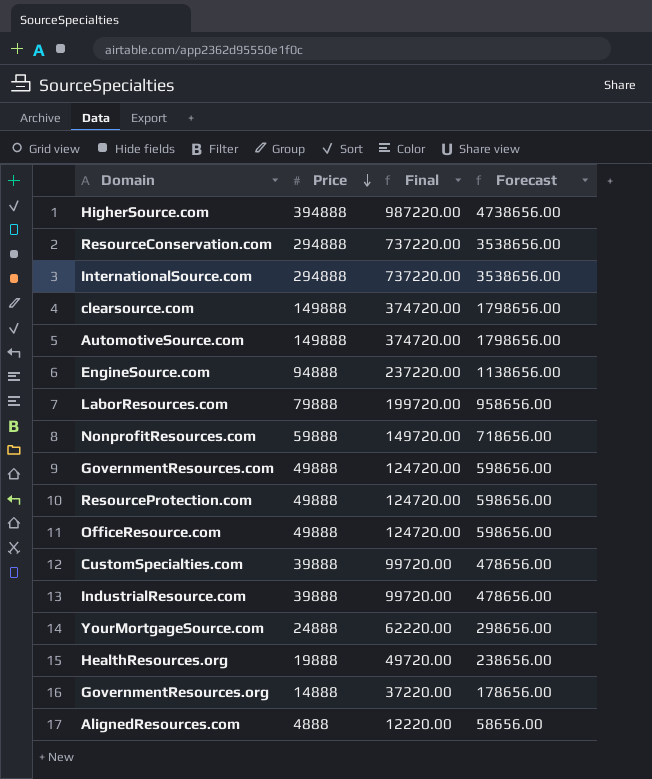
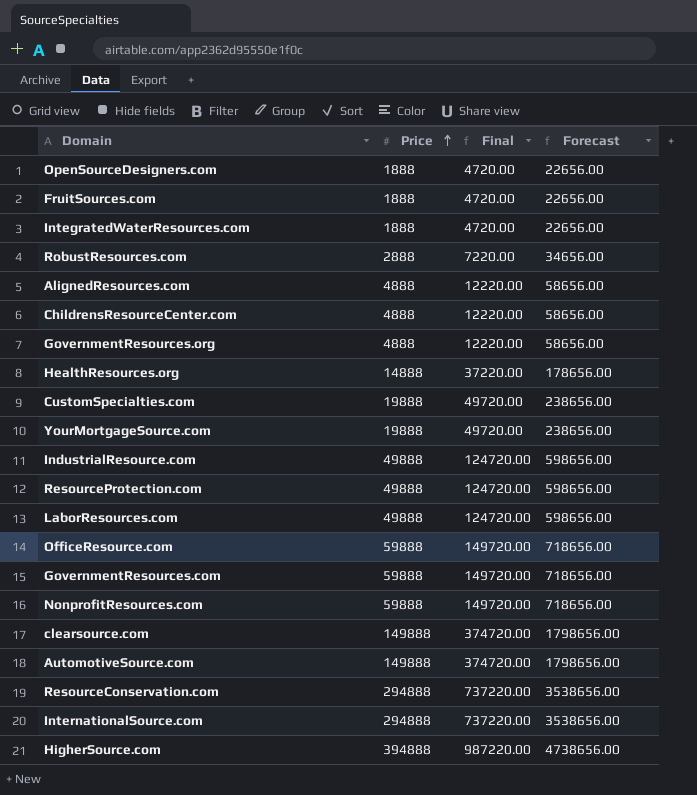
row order: Price descending -> Price ascending
row EngineSource.com: 94888 | 237220.00 | 1138656.00 -> none
row OpenSourceDesigners.com: none -> 1888 | 4720.00 | 22656.00
row FruitSources.com: none -> 1888 | 4720.00 | 22656.00
row IntegratedWaterResources.com: none -> 1888 | 4720.00 | 22656.00
row RobustResources.com: none -> 2888 | 7220.00 | 34656.00
row ChildrensResourceCenter.com: none -> 4888 | 12220.00 | 58656.00
GovernmentResources.org | Price: 14888 -> 4888
GovernmentResources.org | Final: 37220.00 -> 12220.00
GovernmentResources.org | Forecast: 178656.00 -> 58656.00
HealthResources.org | Price: 19888 -> 14888
HealthResources.org | Final: 49720.00 -> 37220.00
HealthResources.org | Forecast: 238656.00 -> 178656.00
CustomSpecialties.com | Price: 39888 -> 19888
CustomSpecialties.com | Final: 99720.00 -> 49720.00
CustomSpecialties.com | Forecast: 478656.00 -> 238656.00
YourMortgageSource.com | Price: 24888 -> 19888
YourMortgageSource.com | Final: 62220.00 -> 49720.00
YourMortgageSource.com | Forecast: 298656.00 -> 238656.00
IndustrialResource.com | Price: 39888 -> 49888
IndustrialResource.com | Final: 99720.00 -> 124720.00
IndustrialResource.com | Forecast: 478656.00 -> 598656.00
LaborResources.com | Price: 79888 -> 49888
LaborResources.com | Final: 199720.00 -> 124720.00
LaborResources.com | Forecast: 958656.00 -> 598656.00
OfficeResource.com | Price: 49888 -> 59888
OfficeResource.com | Final: 124720.00 -> 149720.00
OfficeResource.com | Forecast: 598656.00 -> 718656.00
GovernmentResources.com | Price: 49888 -> 59888
GovernmentResources.com | Final: 124720.00 -> 149720.00
GovernmentResources.com | Forecast: 598656.00 -> 718656.00

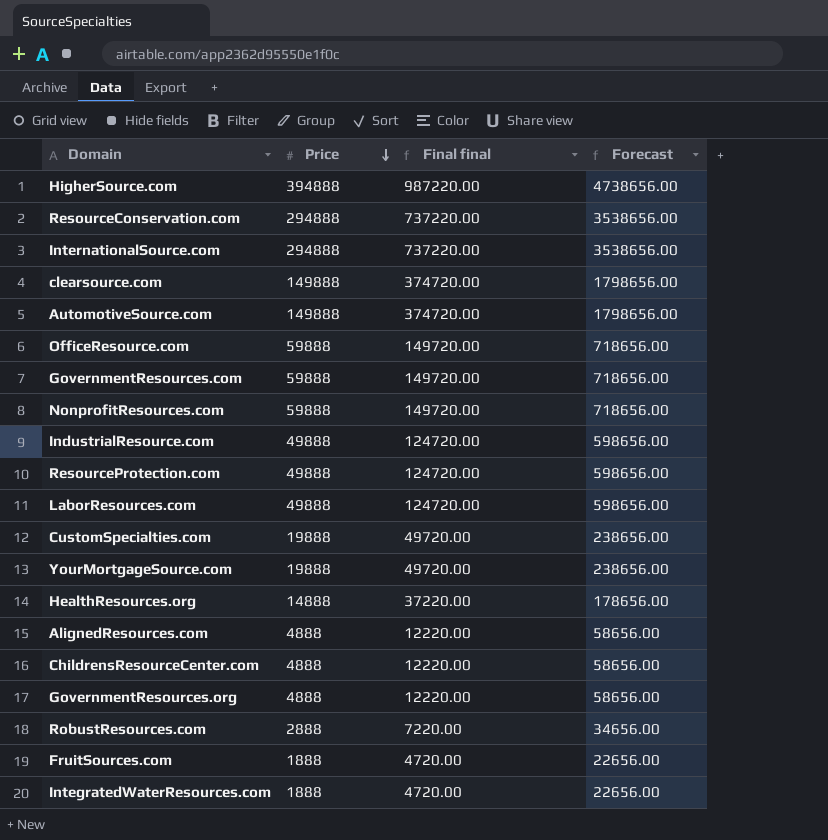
row order: Price ascending -> Price descending
column name: Final -> Final final
row OpenSourceDesigners.com: 1888 | 4720.00 | 22656.00 -> none

